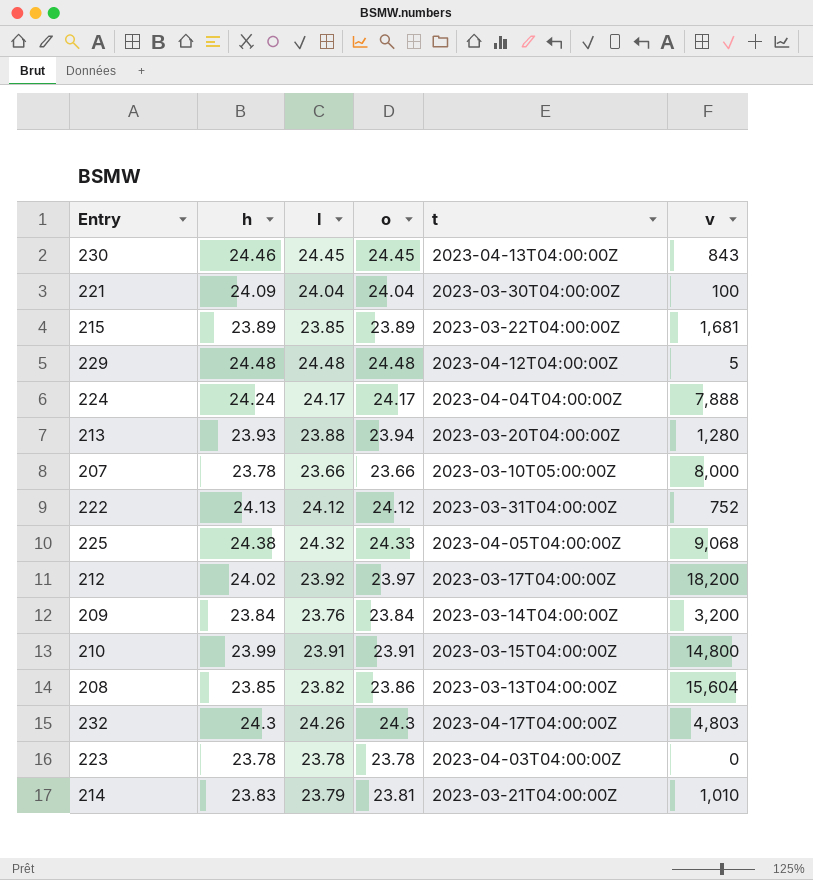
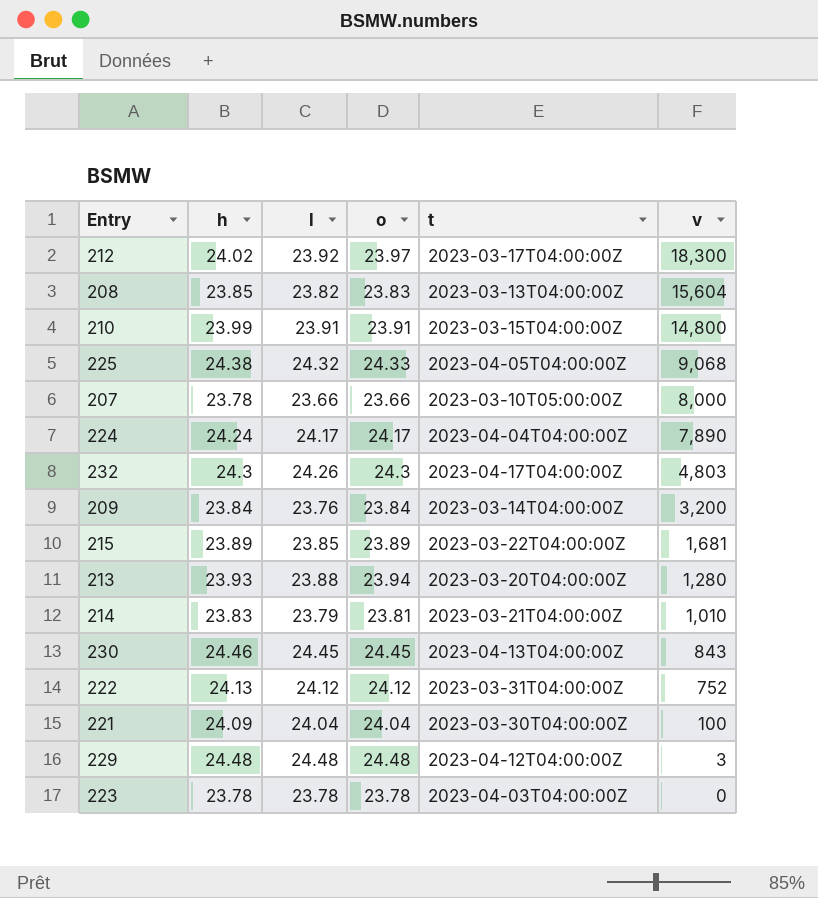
row order: none -> v descending
212 | v: 18,200 -> 18,300
208 | o: 23.86 -> 23.83
224 | v: 7,888 -> 7,890
229 | v: 5 -> 3

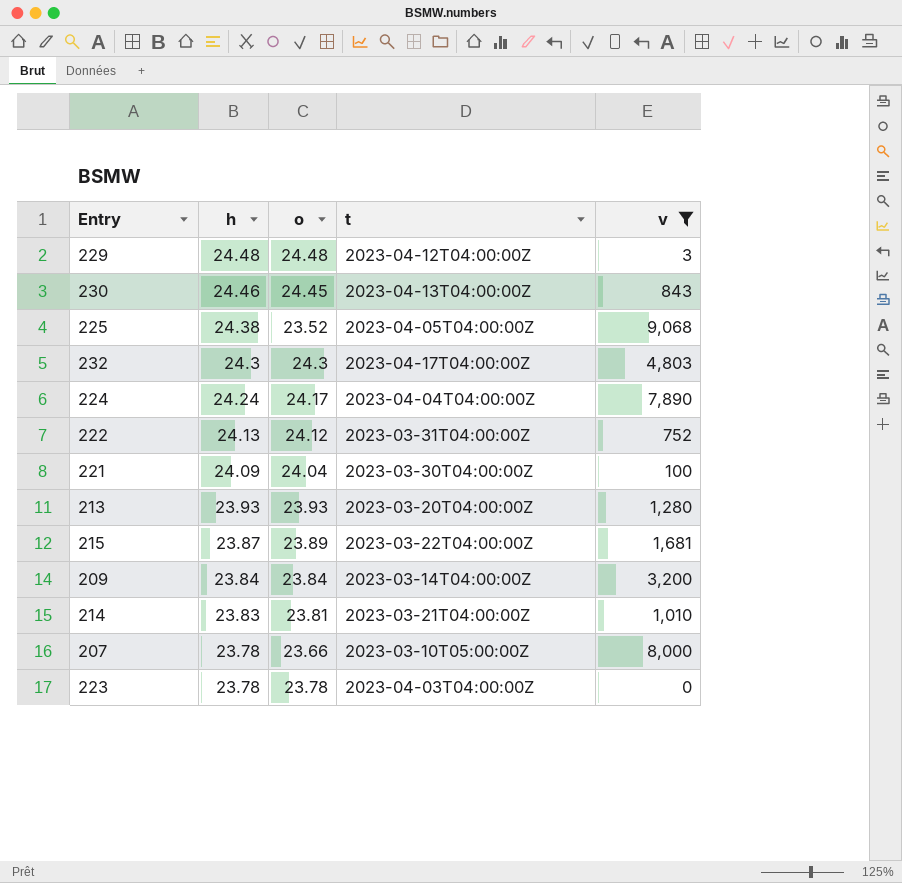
filter: none -> v <= 9,068
row order: v descending -> h descending
column l | position: 3 -> none
225 | o: 24.33 -> 23.52
213 | o: 23.94 -> 23.93
215 | h: 23.89 -> 23.87

